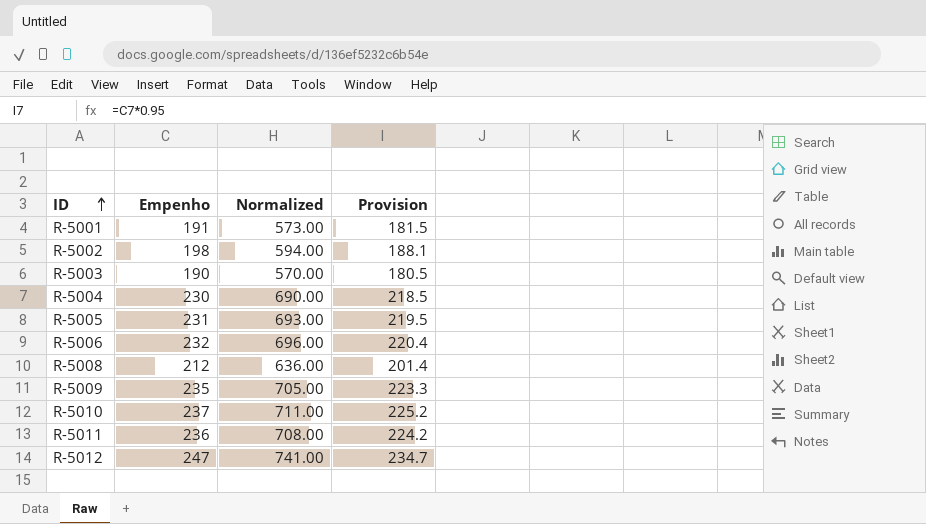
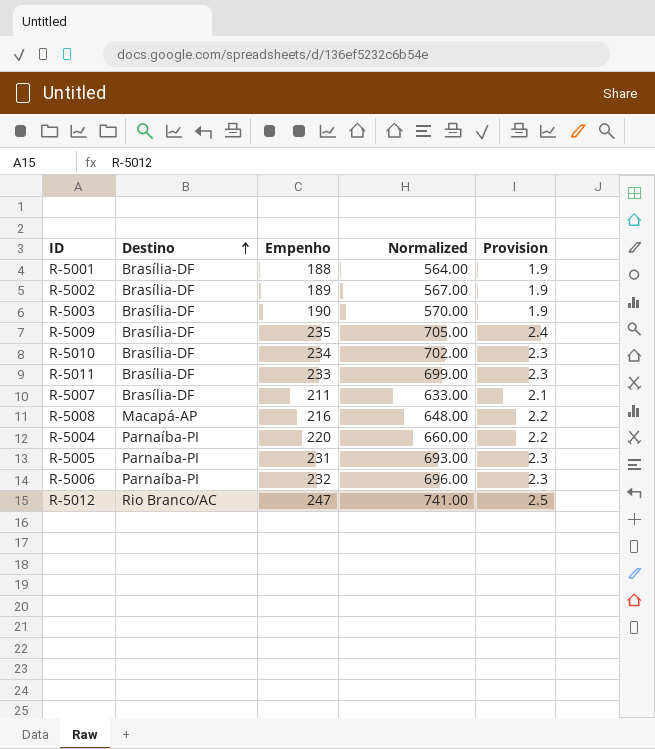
row order: ID ascending -> Destino ascending
column Destino | position: none -> 2
column Provision | formula: [Empenho] * 0.95 -> [Empenho] * 0.01
R-5001 | Empenho: 191 -> 188
R-5001 | Normalized: 573.00 -> 564.00
R-5002 | Empenho: 198 -> 189
R-5002 | Normalized: 594.00 -> 567.00
R-5010 | Empenho: 237 -> 234
R-5010 | Normalized: 711.00 -> 702.00
R-5011 | Empenho: 236 -> 233
R-5011 | Normalized: 708.00 -> 699.00
row R-5007: none -> Brasília-DF | 211 | 633.00 | 2.1
R-5008 | Empenho: 212 -> 216
R-5008 | Normalized: 636.00 -> 648.00
R-5004 | Empenho: 230 -> 220
R-5004 | Normalized: 690.00 -> 660.00

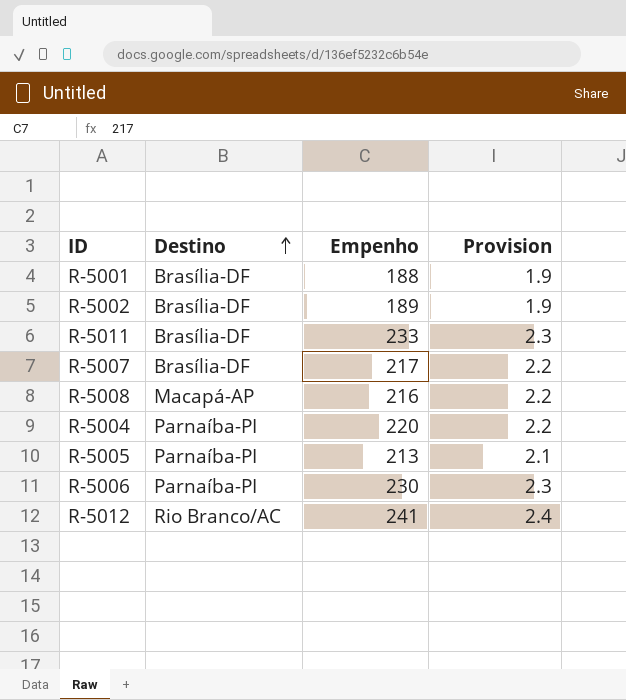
column Normalized | formula: [Empenho] * 3 -> none
row R-5003: Brasília-DF | 190 | 570.00 | 1.9 -> none
row R-5009: Brasília-DF | 235 | 705.00 | 2.4 -> none
row R-5010: Brasília-DF | 234 | 702.00 | 2.3 -> none
R-5007 | Empenho: 211 -> 217
R-5007 | Provision: 2.1 -> 2.2
R-5005 | Empenho: 231 -> 213
R-5005 | Provision: 2.3 -> 2.1
R-5006 | Empenho: 232 -> 230
R-5012 | Empenho: 247 -> 241
R-5012 | Provision: 2.5 -> 2.4

